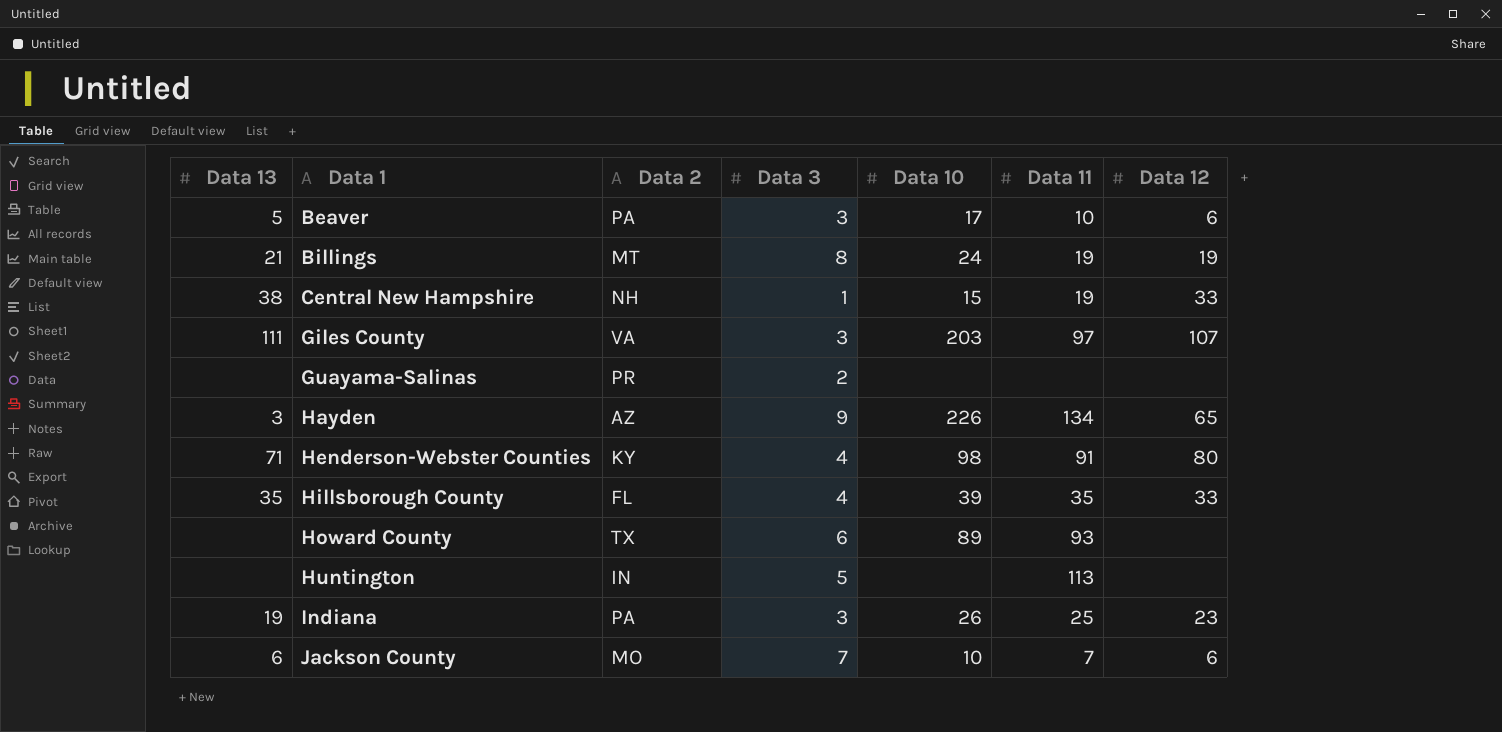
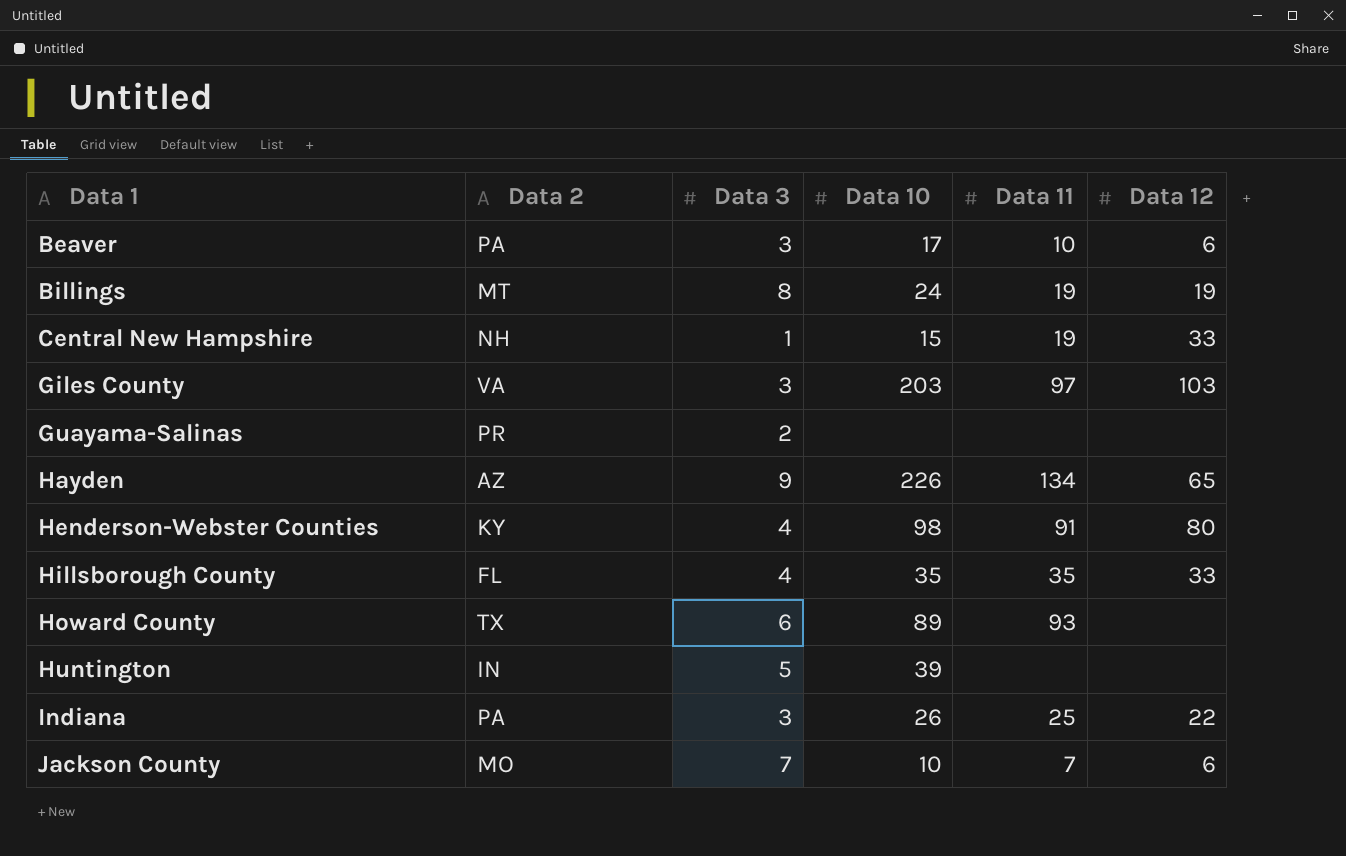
column Data 13 | position: 1 -> none
Giles County | Data 12: 107 -> 103
Hillsborough County | Data 10: 39 -> 35
Huntington | Data 10: none -> 39
Huntington | Data 11: 113 -> none
Indiana | Data 12: 23 -> 22

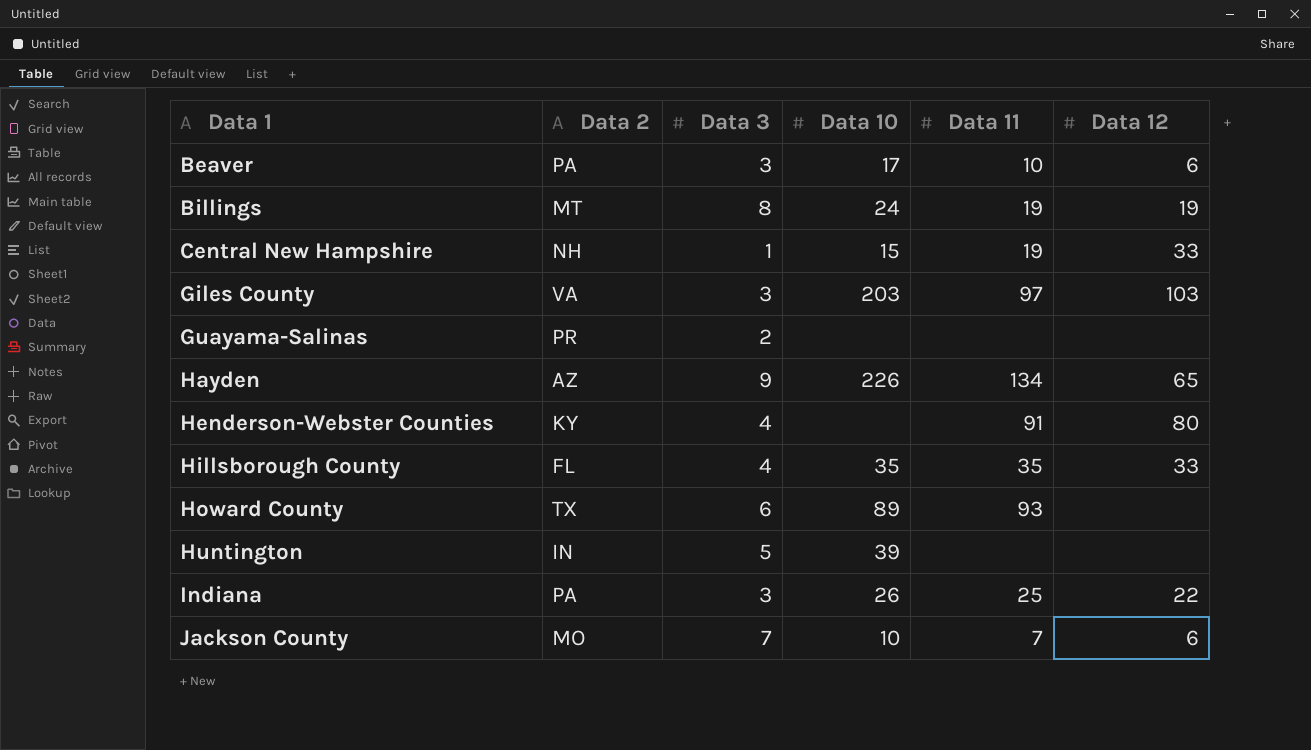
Henderson-Webster Counties | Data 10: 98 -> none

